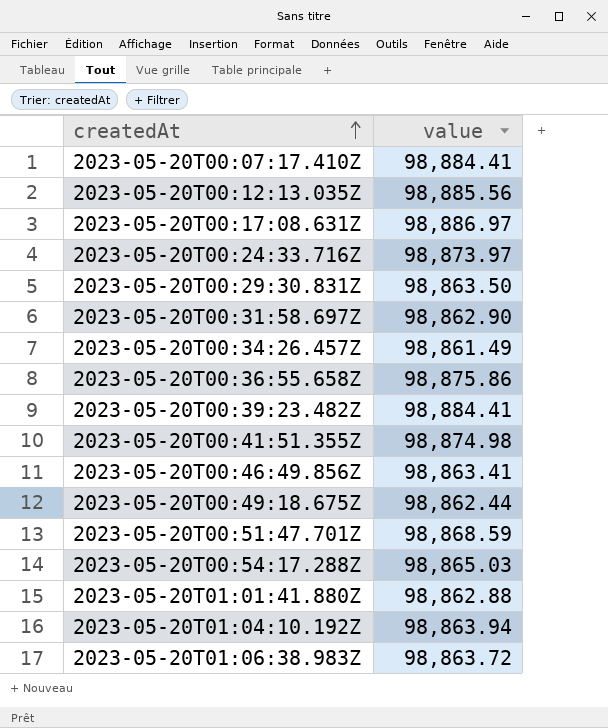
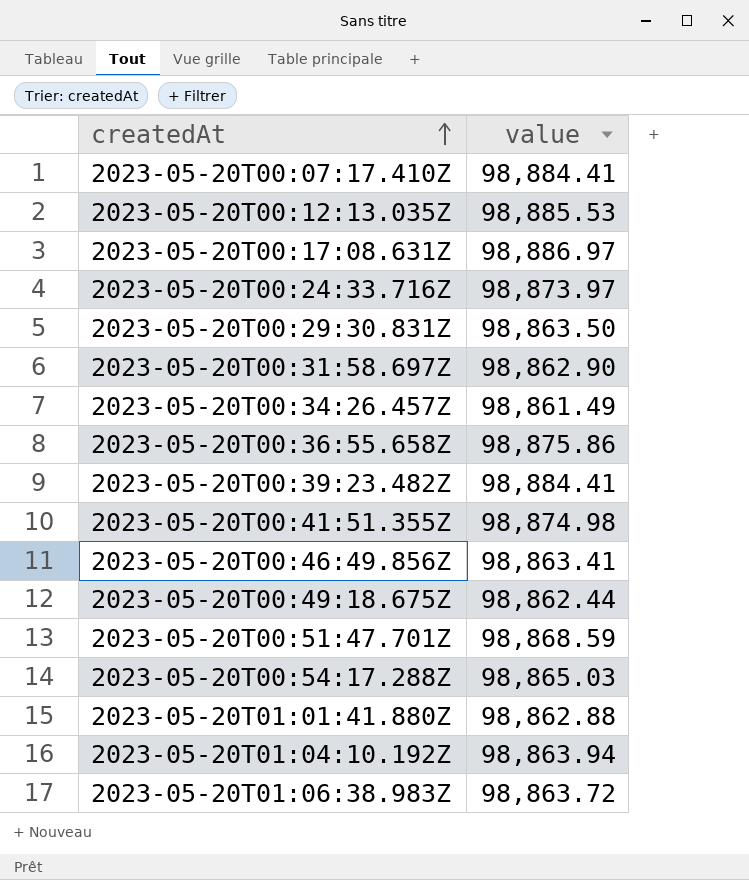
2023-05-20T00:12:13.035Z | value: 98,885.56 -> 98,885.53

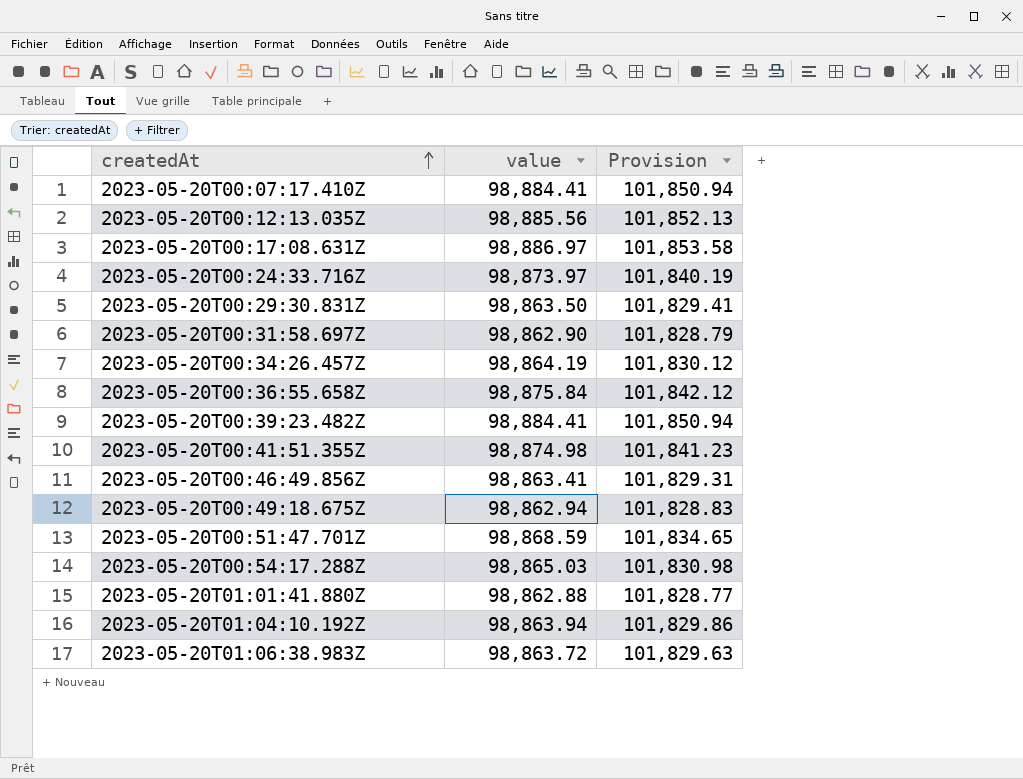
column Provision | formula: none -> [value] * 1.03
2023-05-20T00:12:13.035Z | value: 98,885.53 -> 98,885.56
2023-05-20T00:34:26.457Z | value: 98,861.49 -> 98,864.19
2023-05-20T00:36:55.658Z | value: 98,875.86 -> 98,875.84
2023-05-20T00:49:18.675Z | value: 98,862.44 -> 98,862.94

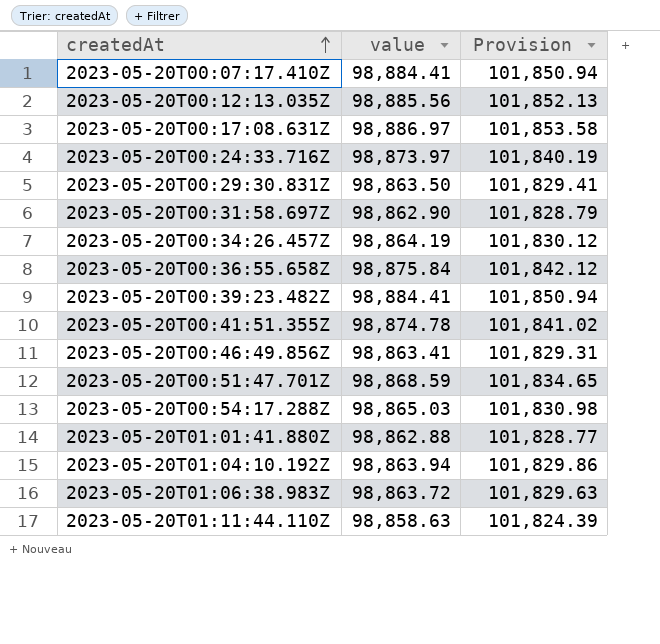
row 2023-05-20T00:49:18.675Z: 98,862.94 | 101,828.83 -> none
2023-05-20T00:41:51.355Z | value: 98,874.98 -> 98,874.78
2023-05-20T00:41:51.355Z | Provision: 101,841.23 -> 101,841.02
row 2023-05-20T01:11:44.110Z: none -> 98,858.63 | 101,824.39

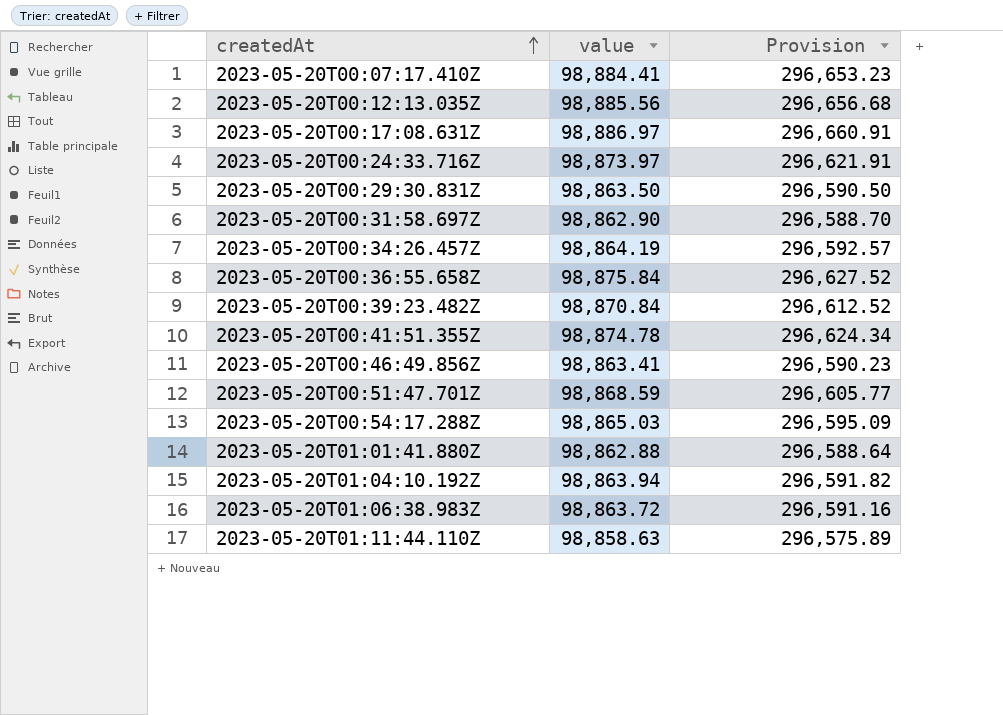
column Provision | formula: [value] * 1.03 -> [value] * 3
2023-05-20T00:39:23.482Z | value: 98,884.41 -> 98,870.84

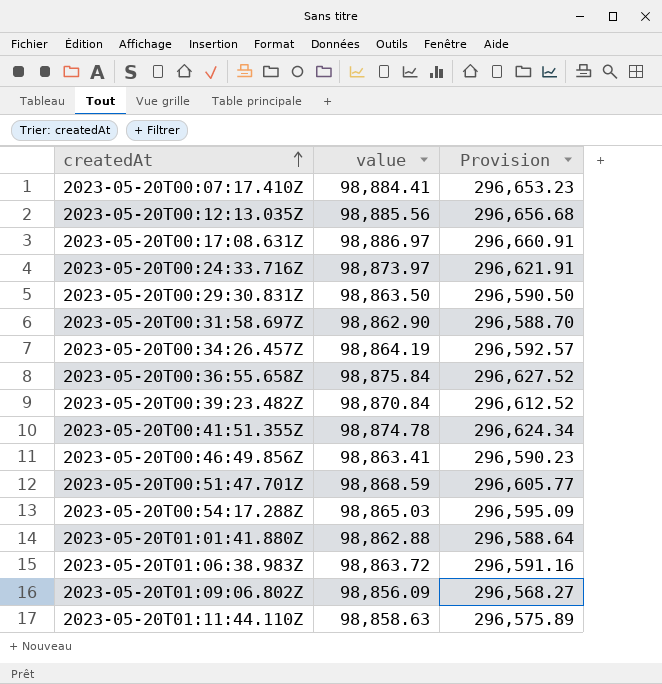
row 2023-05-20T01:04:10.192Z: 98,863.94 | 296,591.82 -> none
row 2023-05-20T01:09:06.802Z: none -> 98,856.09 | 296,568.27

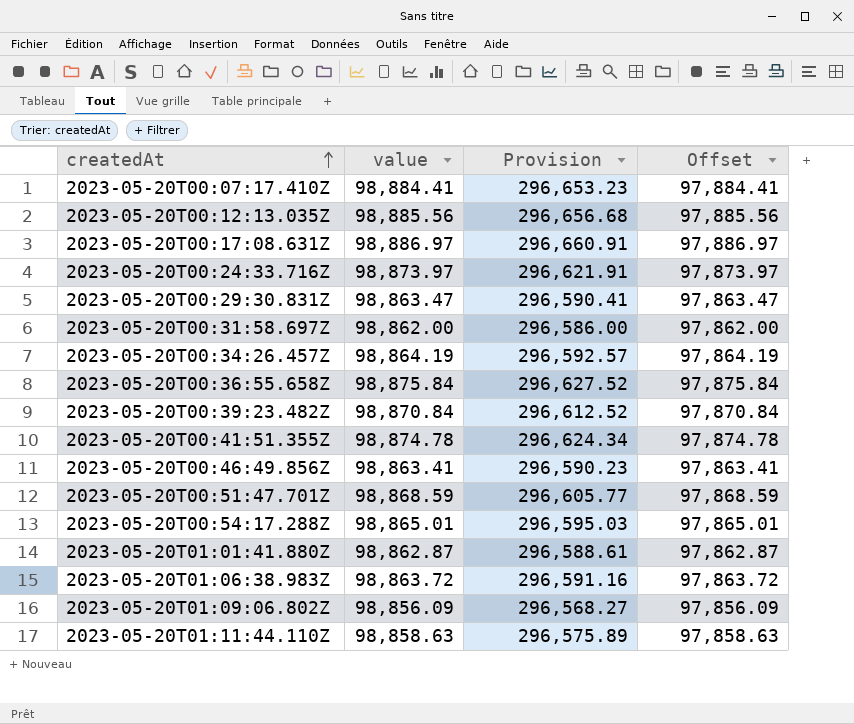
column Offset | formula: none -> [value] - 1000
2023-05-20T00:29:30.831Z | value: 98,863.50 -> 98,863.47
2023-05-20T00:29:30.831Z | Provision: 296,590.50 -> 296,590.41
2023-05-20T00:31:58.697Z | value: 98,862.90 -> 98,862.00
2023-05-20T00:31:58.697Z | Provision: 296,588.70 -> 296,586.00
2023-05-20T00:54:17.288Z | value: 98,865.03 -> 98,865.01
2023-05-20T00:54:17.288Z | Provision: 296,595.09 -> 296,595.03
2023-05-20T01:01:41.880Z | value: 98,862.88 -> 98,862.87
2023-05-20T01:01:41.880Z | Provision: 296,588.64 -> 296,588.61

